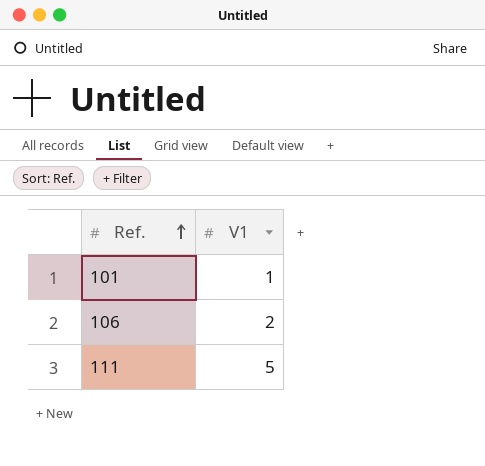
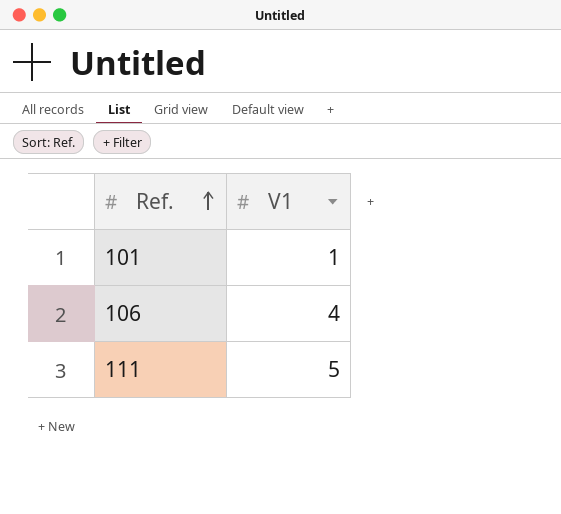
106 | V1: 2 -> 4

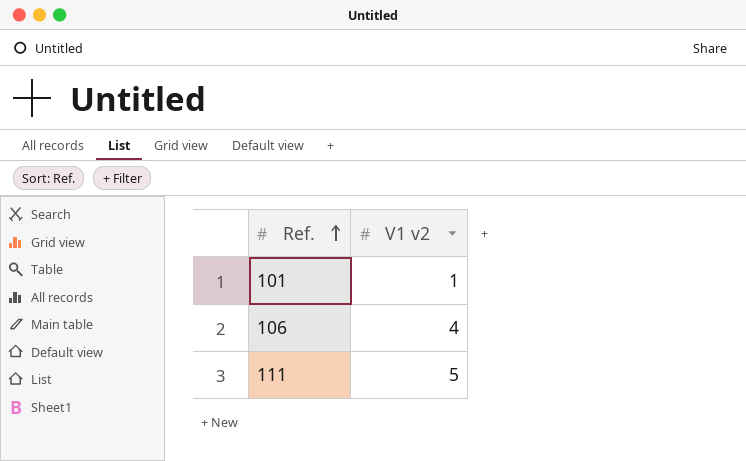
column name: V1 -> V1 v2

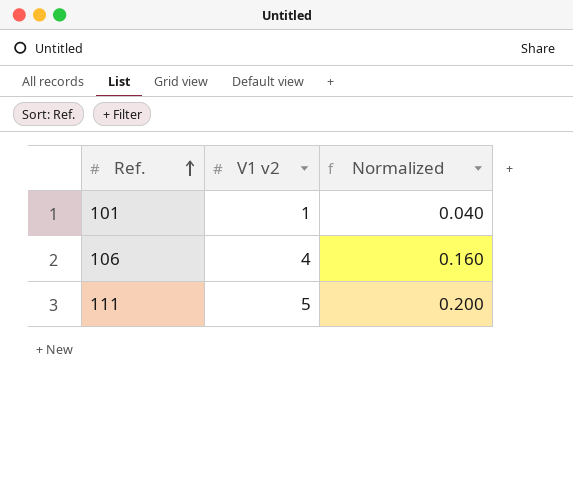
column Normalized | formula: none -> [V1 v2] * 0.04

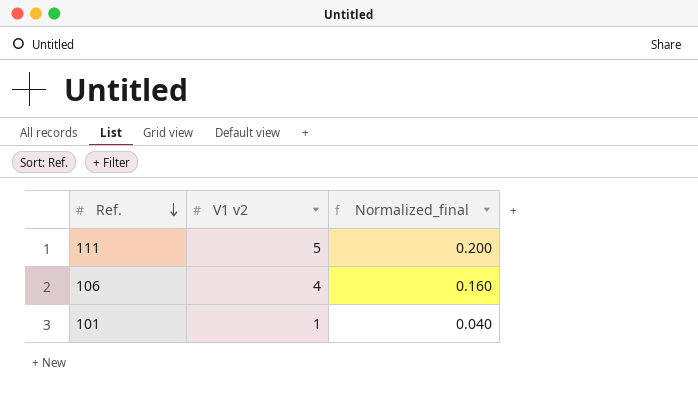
row order: Ref. ascending -> Ref. descending
column name: Normalized -> Normalized_final

